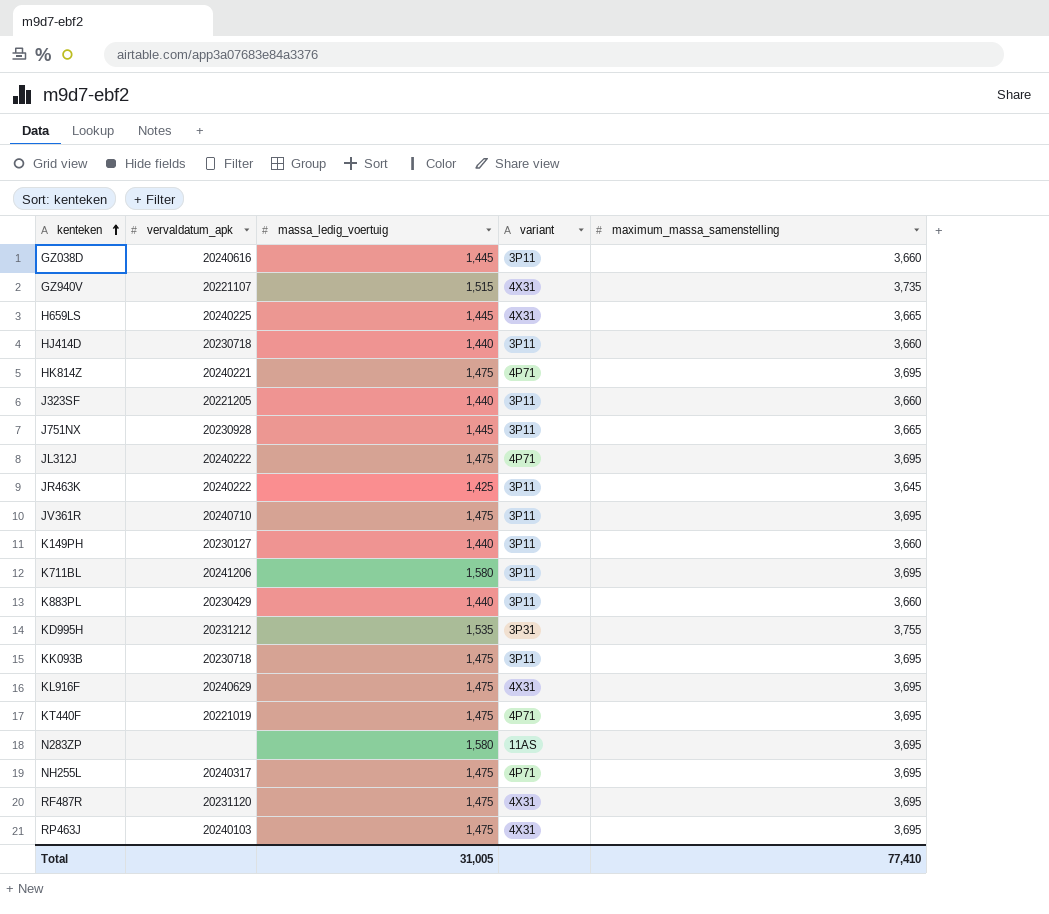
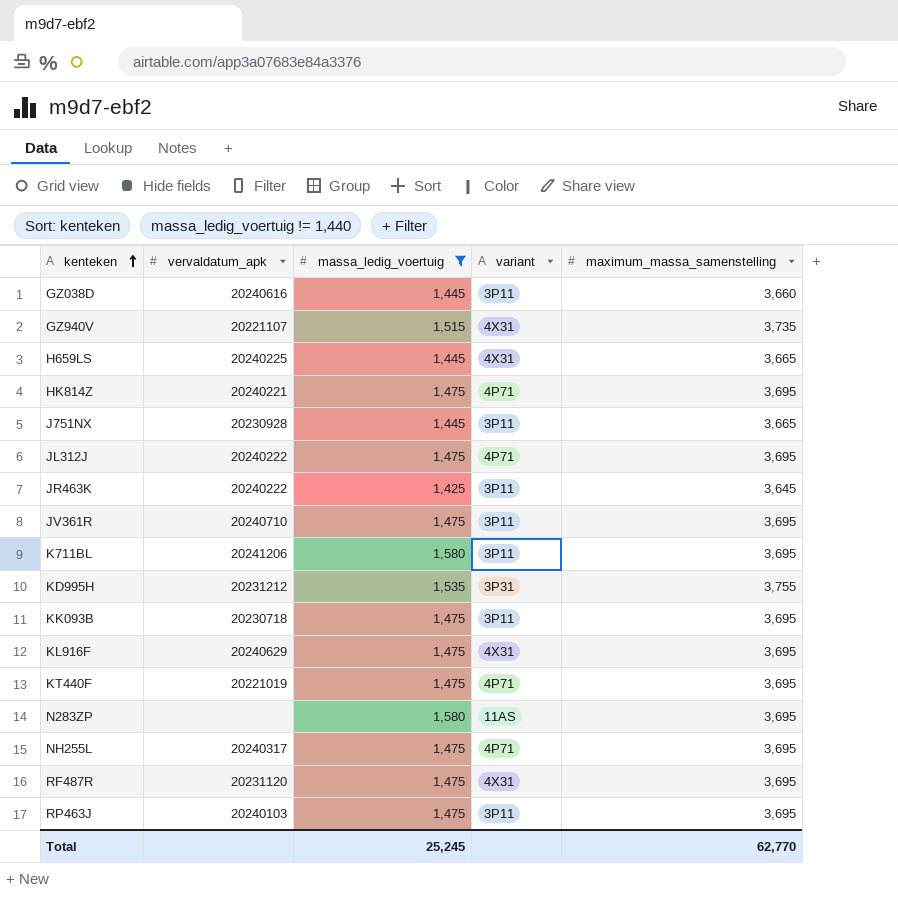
filter: none -> massa_ledig_voertuig != 1,440
RP463J | variant: 4X31 -> 3P11
Total | massa_ledig_voertuig: 31,005 -> 25,245
Total | maximum_massa_samenstelling: 77,410 -> 62,770

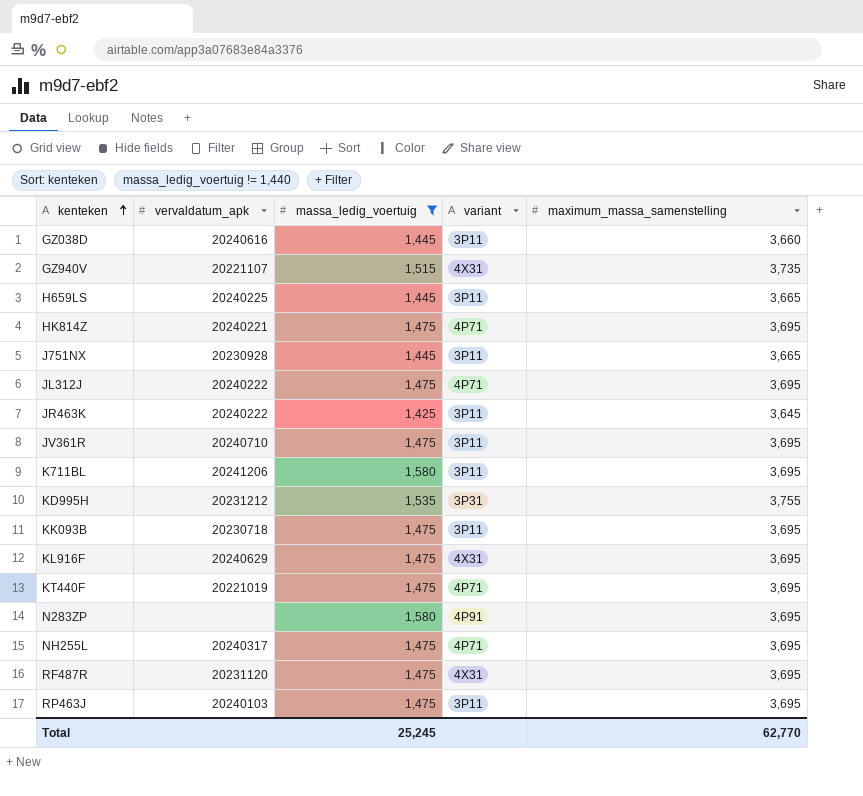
H659LS | variant: 4X31 -> 3P11
N283ZP | variant: 11AS -> 4P91

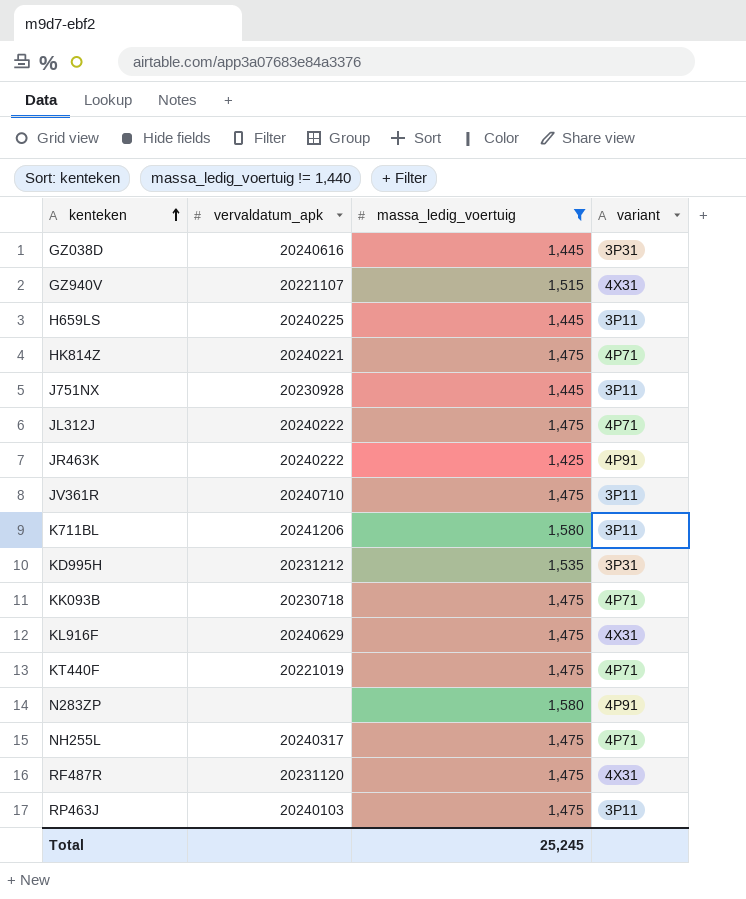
column maximum_massa_samenstelling | position: 5 -> none
GZ038D | variant: 3P11 -> 3P31
JR463K | variant: 3P11 -> 4P91
KK093B | variant: 3P11 -> 4P71

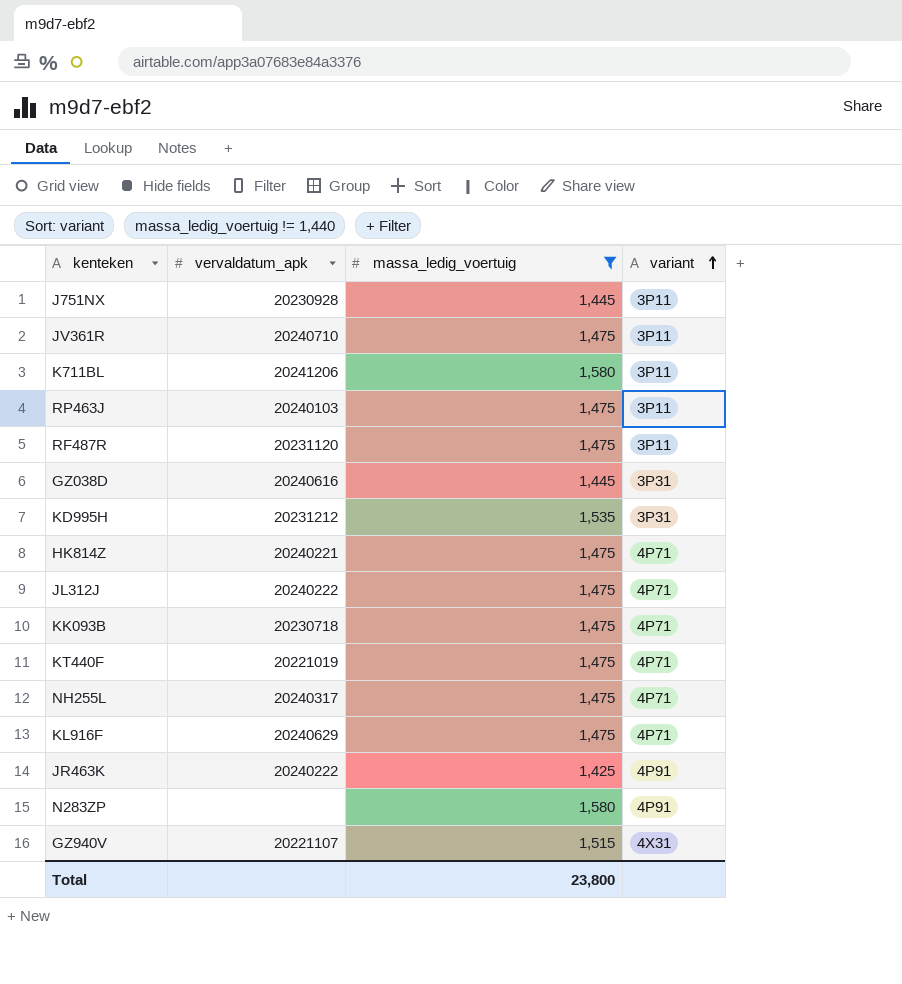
row order: kenteken ascending -> variant ascending
row H659LS: 20240225 | 1,445 | 3P11 -> none
RF487R | variant: 4X31 -> 3P11
KL916F | variant: 4X31 -> 4P71
Total | massa_ledig_voertuig: 25,245 -> 23,800

